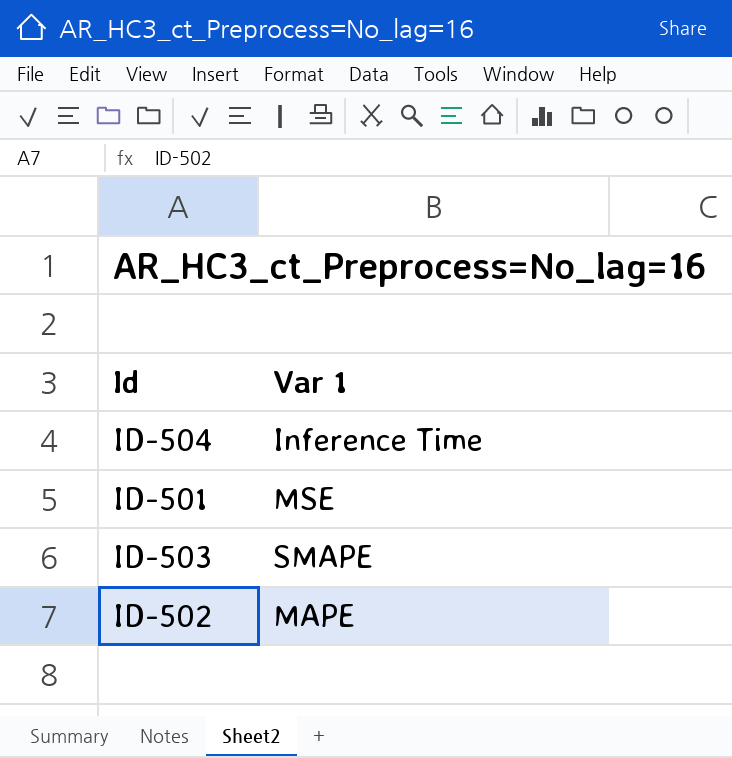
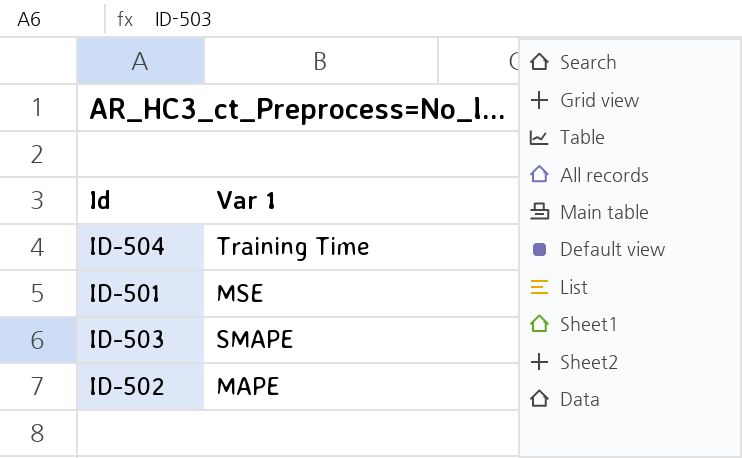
ID-504 | Var 1: Inference Time -> Training Time

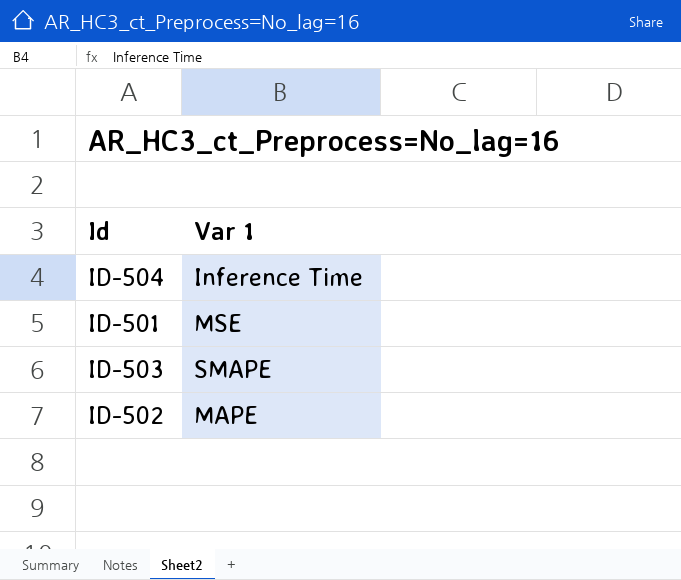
ID-504 | Var 1: Training Time -> Inference Time

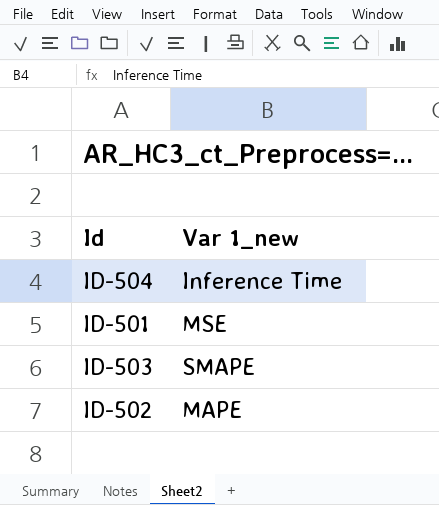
column name: Var 1 -> Var 1_new

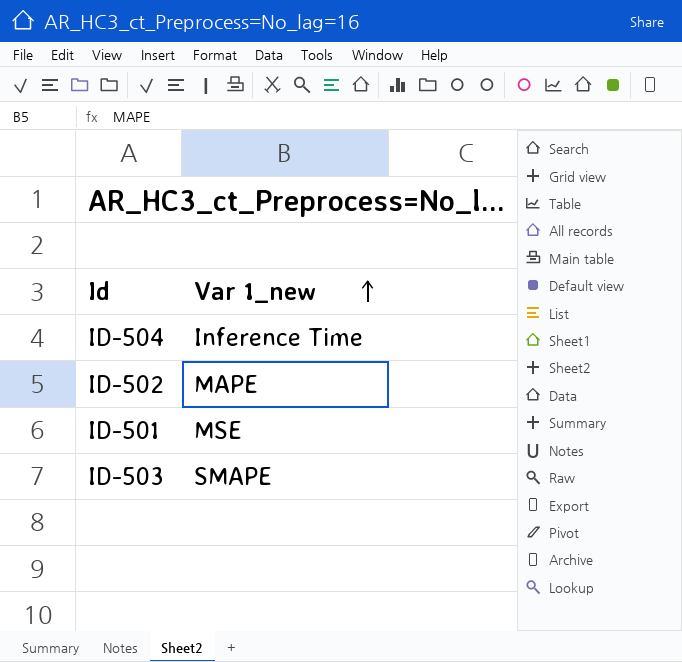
row order: none -> Var 1_new ascending

